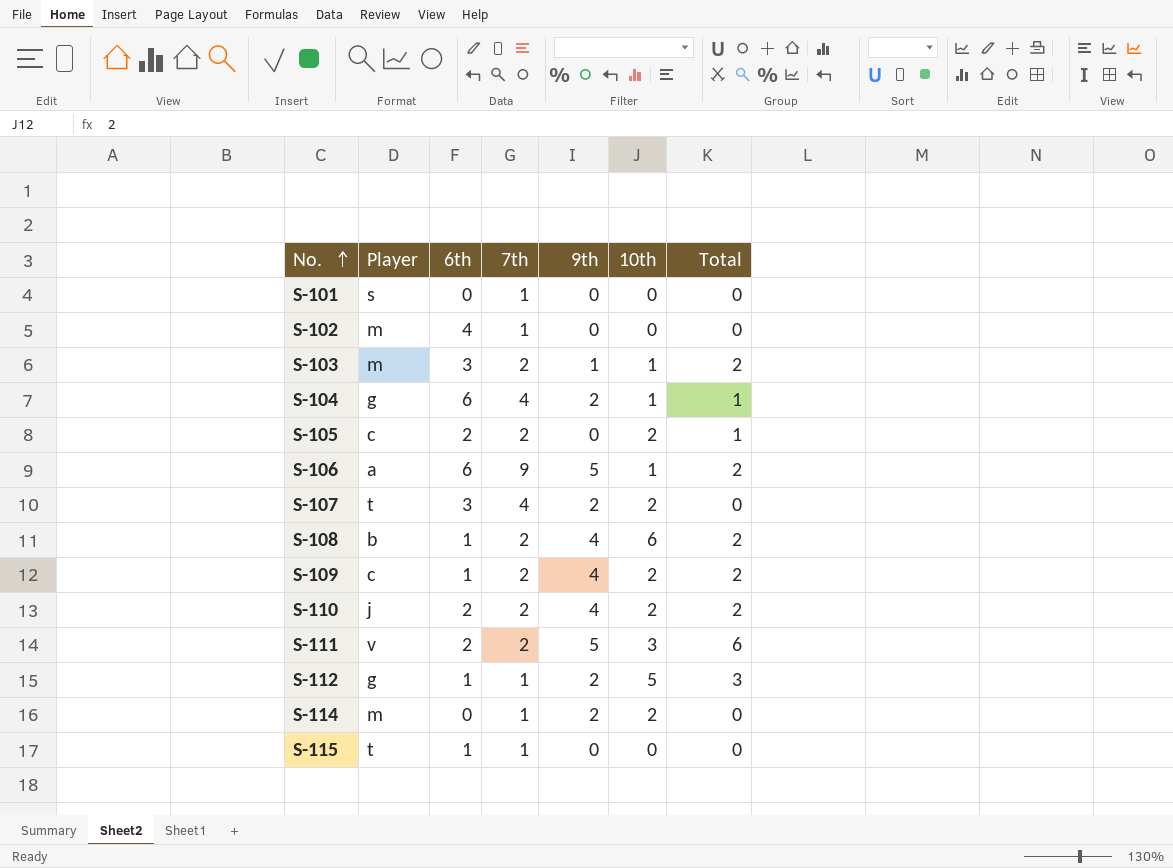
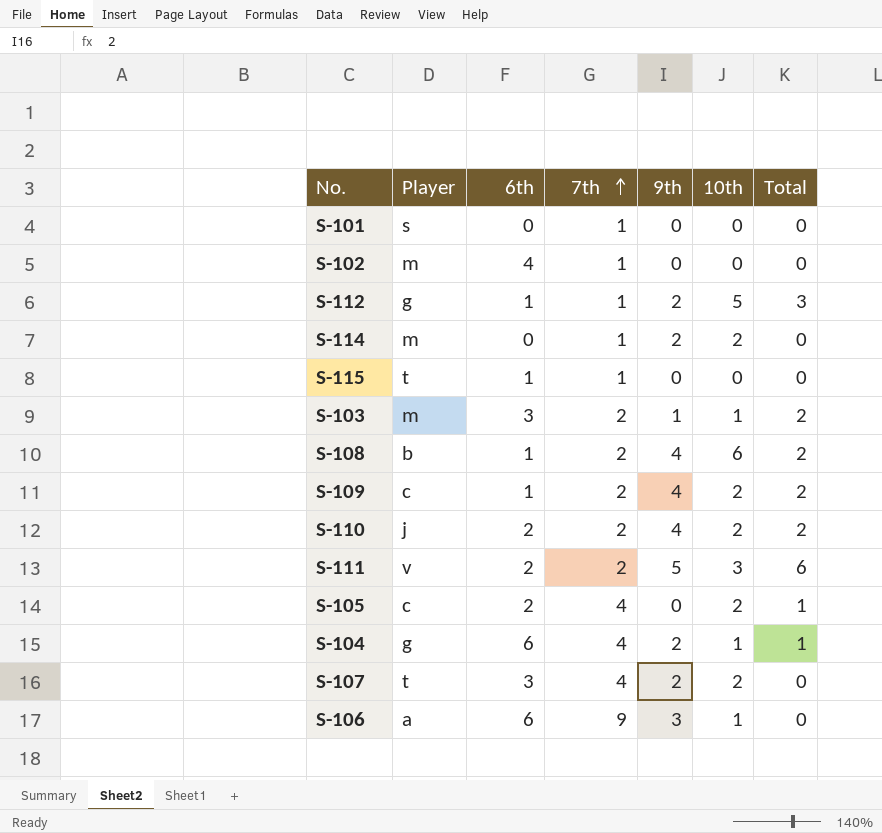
row order: No. ascending -> 7th ascending
S-105 | 7th: 2 -> 4
S-106 | 9th: 5 -> 3
S-106 | Total: 2 -> 0

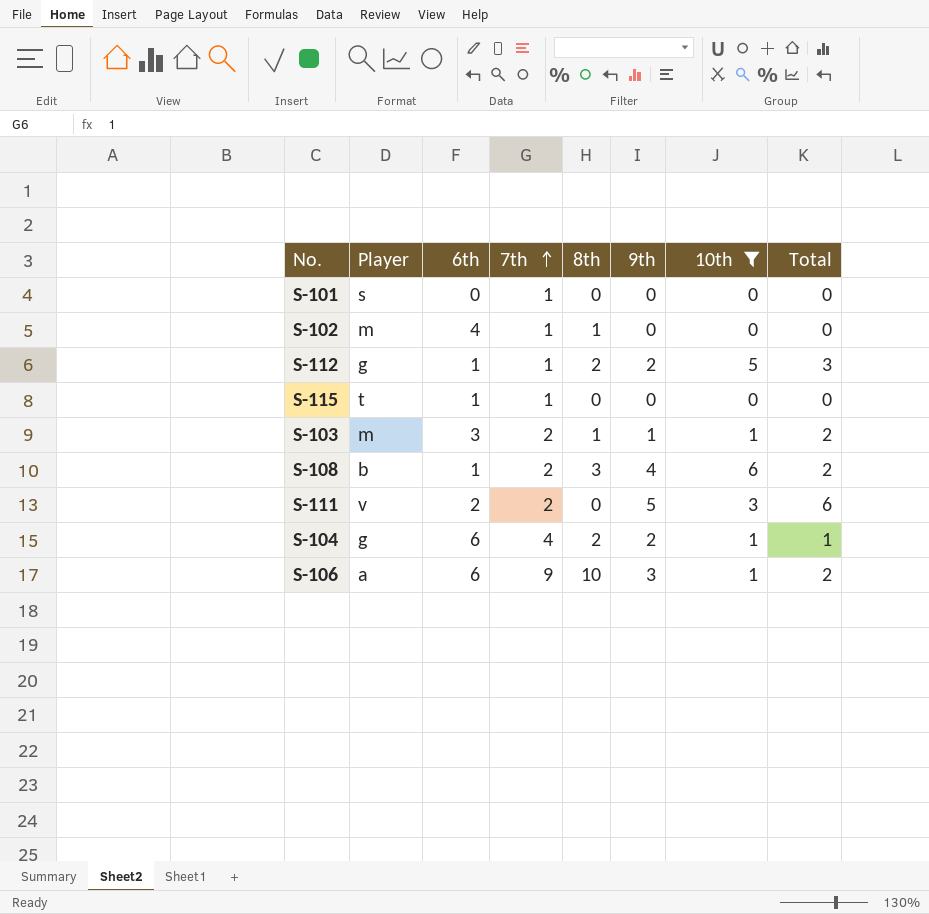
filter: none -> 10th != 2
column 8th | position: none -> 5
S-106 | Total: 0 -> 2

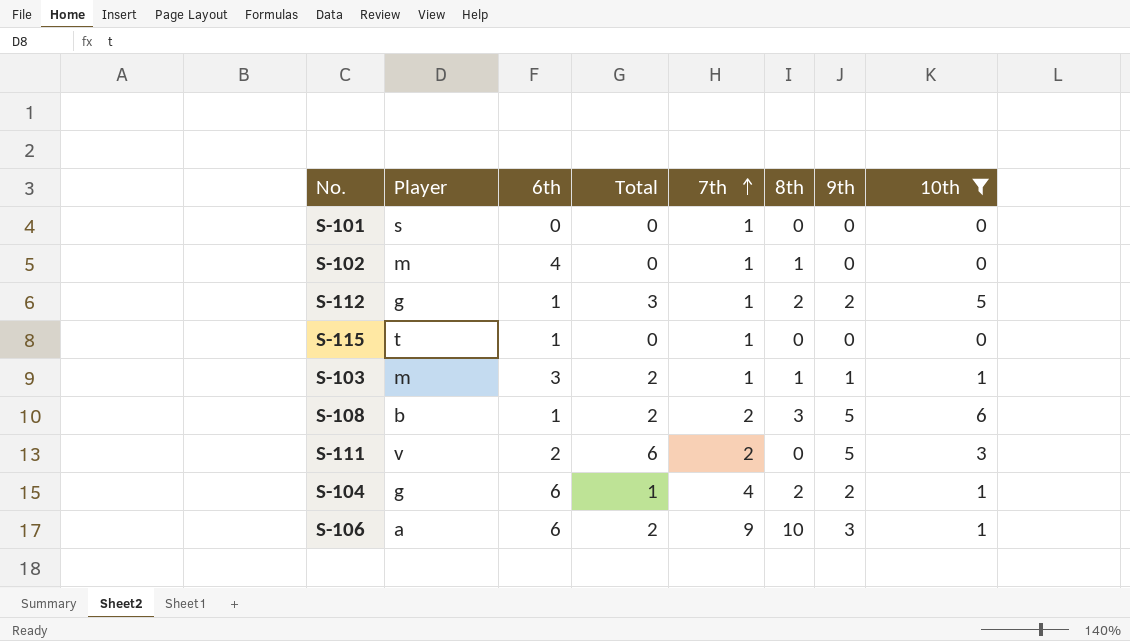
column Total | position: 8 -> 4
S-103 | 7th: 2 -> 1
S-108 | 9th: 4 -> 5

